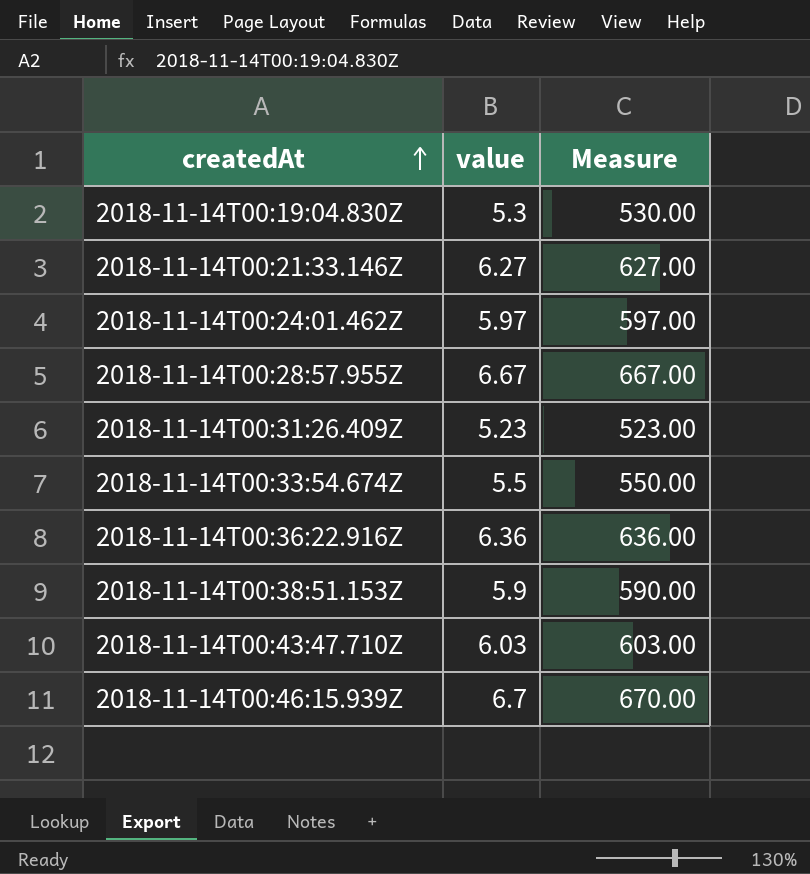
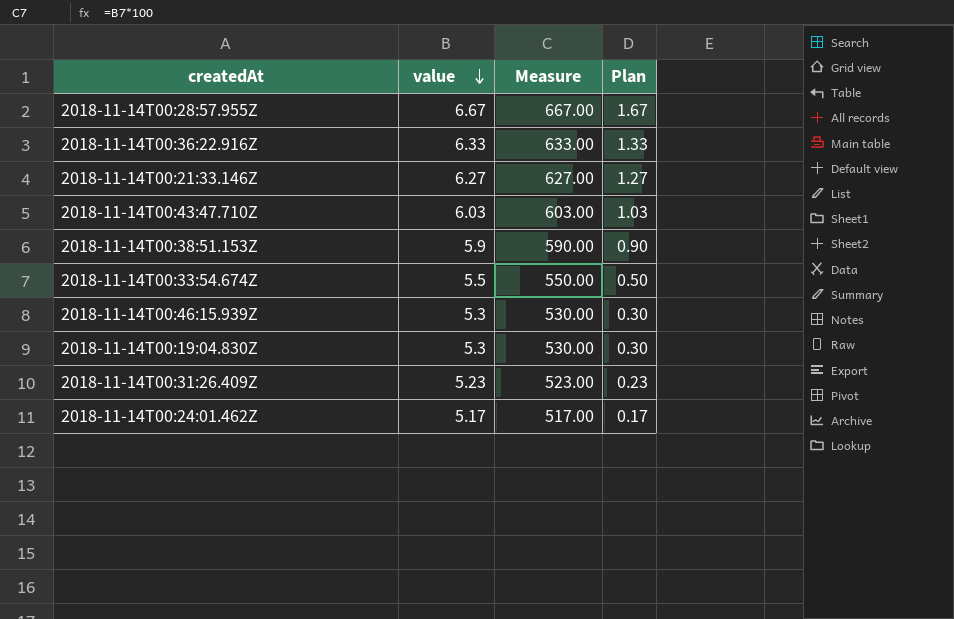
row order: createdAt ascending -> value descending
column Plan | formula: none -> [value] - 5
2018-11-14T00:36:22.916Z | value: 6.36 -> 6.33
2018-11-14T00:36:22.916Z | Measure: 636.00 -> 633.00
2018-11-14T00:46:15.939Z | value: 6.7 -> 5.3
2018-11-14T00:46:15.939Z | Measure: 670.00 -> 530.00
2018-11-14T00:24:01.462Z | value: 5.97 -> 5.17
2018-11-14T00:24:01.462Z | Measure: 597.00 -> 517.00

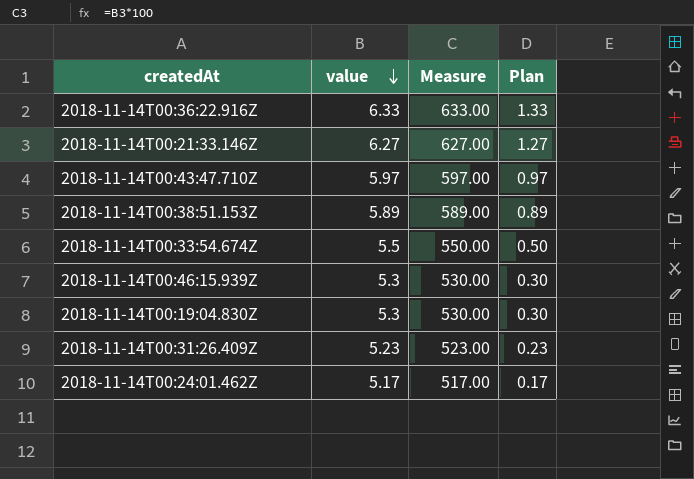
row 2018-11-14T00:28:57.955Z: 6.67 | 667.00 | 1.67 -> none
2018-11-14T00:43:47.710Z | value: 6.03 -> 5.97
2018-11-14T00:43:47.710Z | Measure: 603.00 -> 597.00
2018-11-14T00:43:47.710Z | Plan: 1.03 -> 0.97
2018-11-14T00:38:51.153Z | value: 5.9 -> 5.89
2018-11-14T00:38:51.153Z | Measure: 590.00 -> 589.00
2018-11-14T00:38:51.153Z | Plan: 0.90 -> 0.89

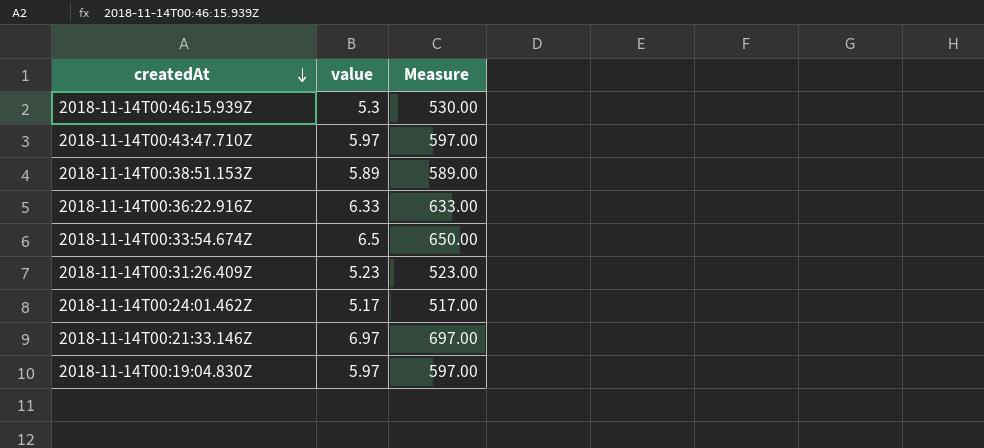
row order: value descending -> createdAt descending
column Plan | formula: [value] - 5 -> none
2018-11-14T00:33:54.674Z | value: 5.5 -> 6.5
2018-11-14T00:33:54.674Z | Measure: 550.00 -> 650.00
2018-11-14T00:21:33.146Z | value: 6.27 -> 6.97
2018-11-14T00:21:33.146Z | Measure: 627.00 -> 697.00
2018-11-14T00:19:04.830Z | value: 5.3 -> 5.97
2018-11-14T00:19:04.830Z | Measure: 530.00 -> 597.00

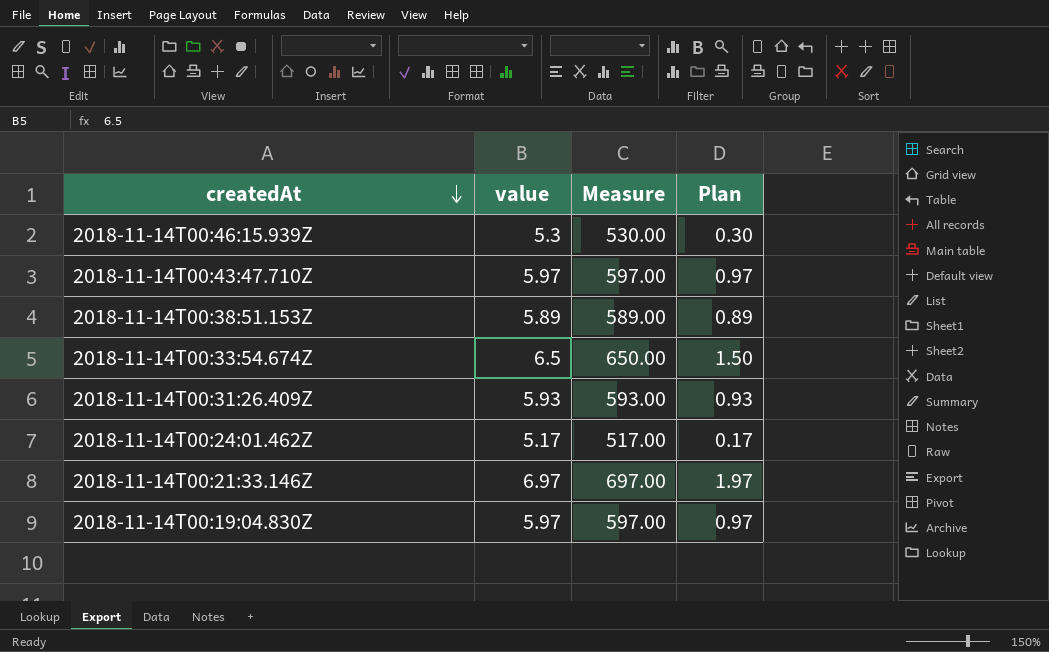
column Plan | formula: none -> [value] - 5
row 2018-11-14T00:36:22.916Z: 6.33 | 633.00 -> none
2018-11-14T00:31:26.409Z | value: 5.23 -> 5.93
2018-11-14T00:31:26.409Z | Measure: 523.00 -> 593.00

